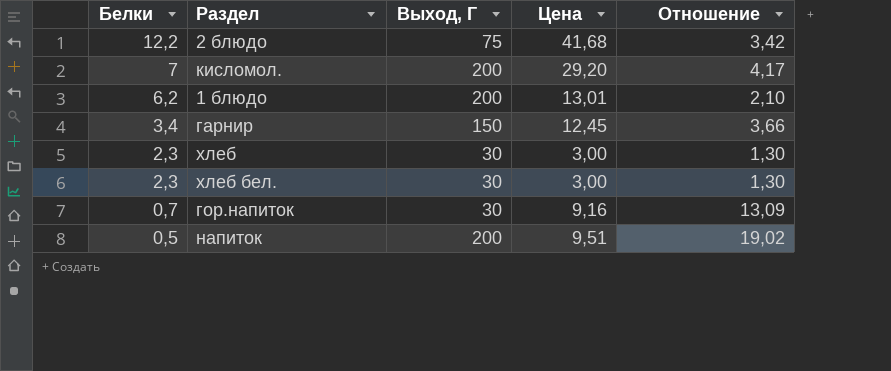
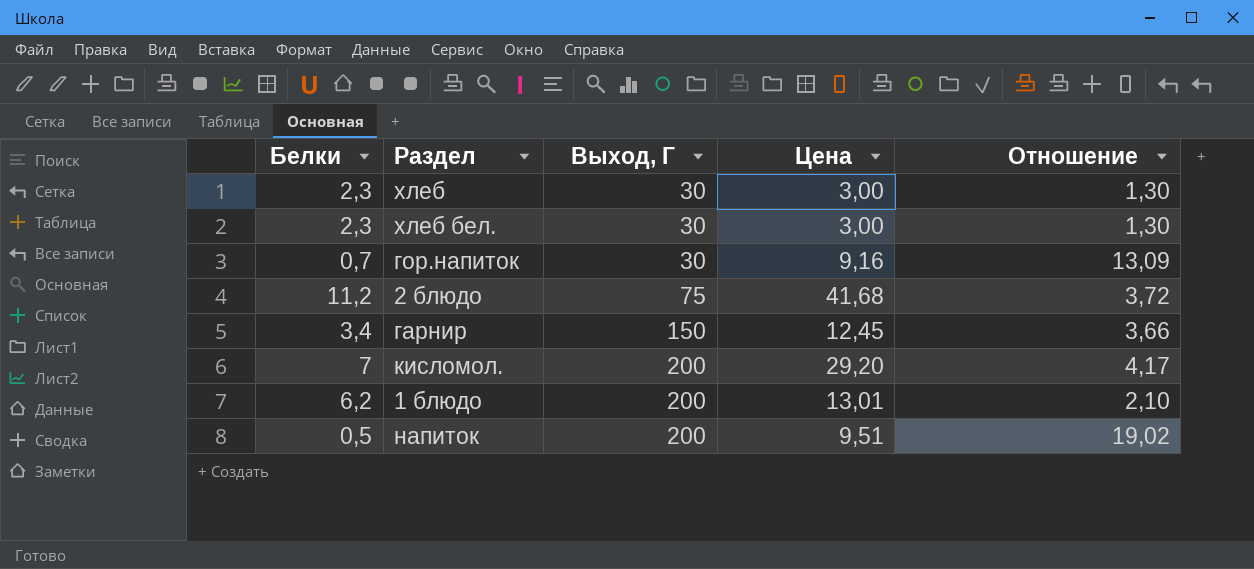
row order: Белки descending -> Выход, Г ascending
2 блюдо | Белки: 12,2 -> 11,2
2 блюдо | Отношение: 3,42 -> 3,72

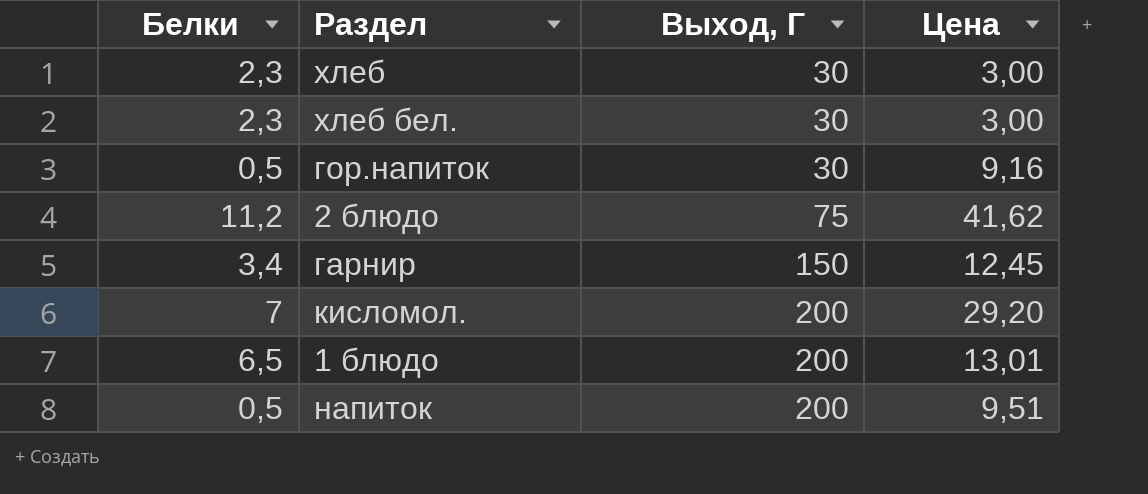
column Отношение | formula: [Цена] / [Белки] -> none
гор.напиток | Белки: 0,7 -> 0,5
2 блюдо | Цена: 41,68 -> 41,62
1 блюдо | Белки: 6,2 -> 6,5

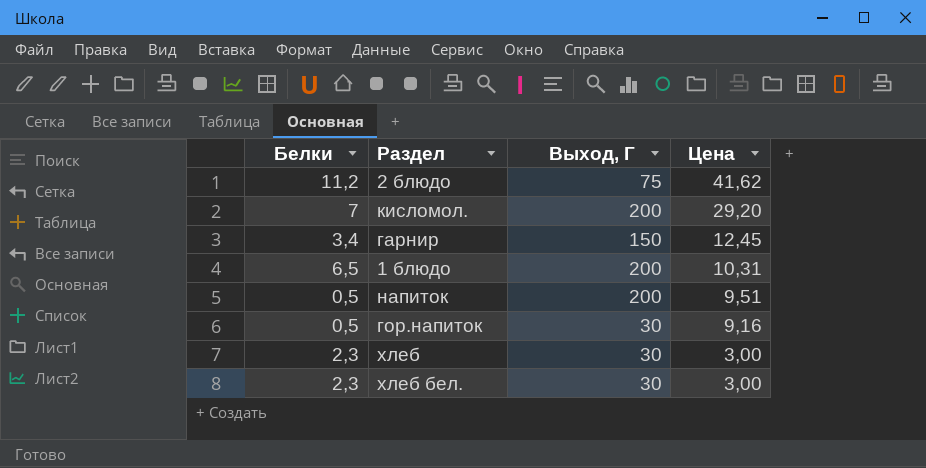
row order: Выход, Г ascending -> Цена descending
1 блюдо | Цена: 13,01 -> 10,31

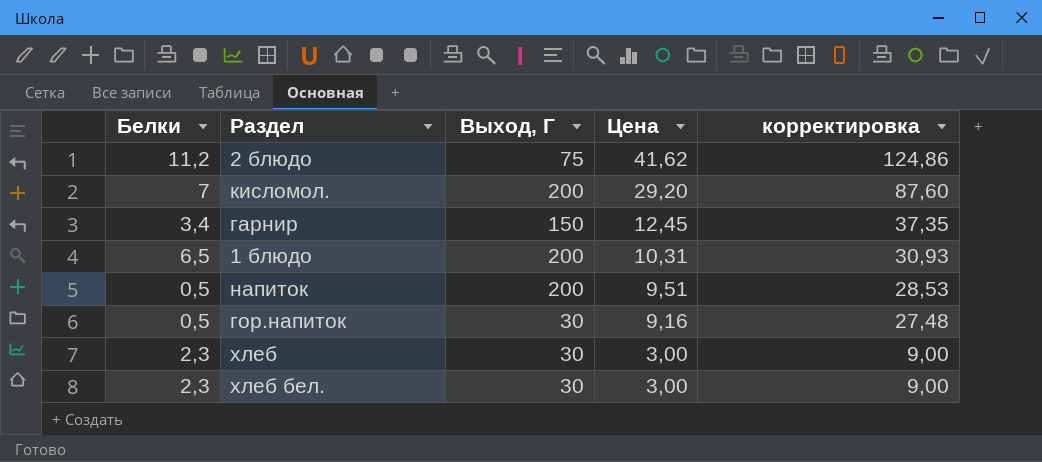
column корректировка | formula: none -> [Цена] * 3

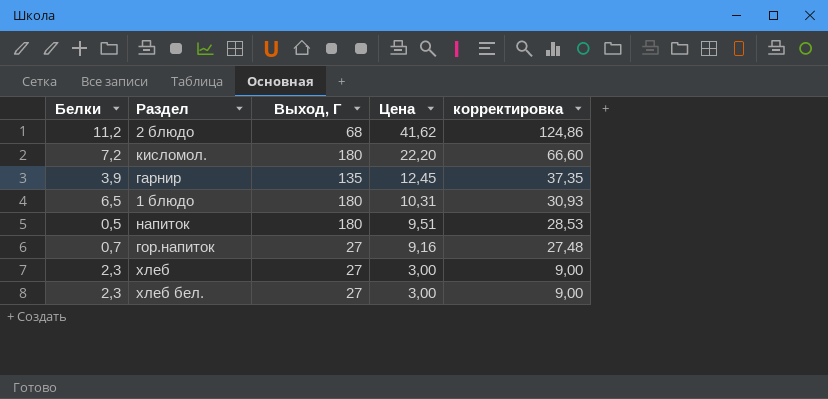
2 блюдо | Выход, Г: 75 -> 68
кисломол. | Белки: 7 -> 7,2
кисломол. | Выход, Г: 200 -> 180
кисломол. | Цена: 29,20 -> 22,20
кисломол. | корректировка: 87,60 -> 66,60
гарнир | Белки: 3,4 -> 3,9
гарнир | Выход, Г: 150 -> 135
1 блюдо | Выход, Г: 200 -> 180
напиток | Выход, Г: 200 -> 180
гор.напиток | Белки: 0,5 -> 0,7
гор.напиток | Выход, Г: 30 -> 27
хлеб | Выход, Г: 30 -> 27
хлеб бел. | Выход, Г: 30 -> 27

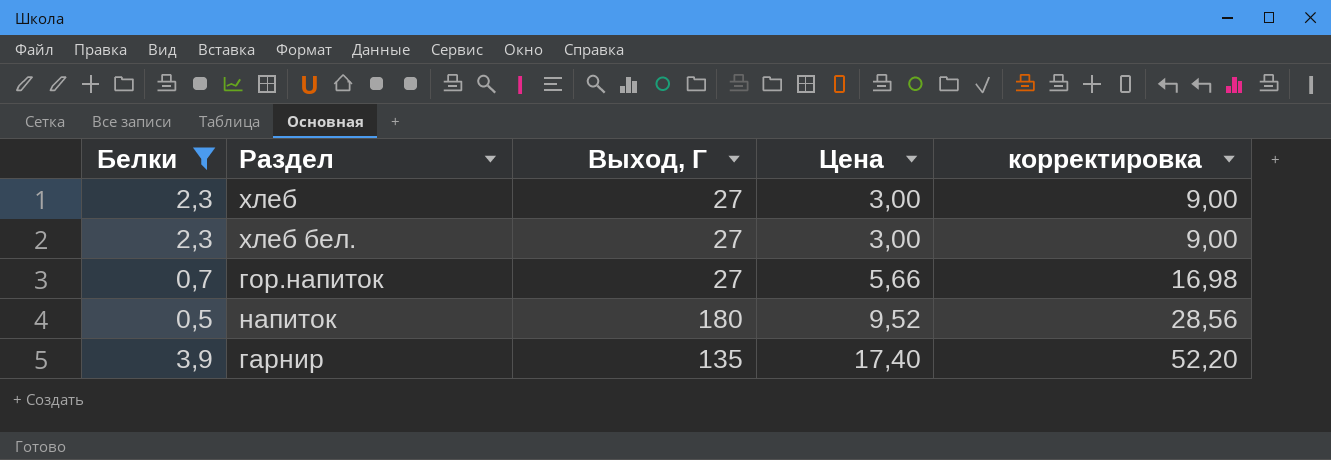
filter: none -> Белки <= 3,9
row order: Цена descending -> Цена ascending
гор.напиток | Цена: 9,16 -> 5,66
гор.напиток | корректировка: 27,48 -> 16,98
напиток | Цена: 9,51 -> 9,52
напиток | корректировка: 28,53 -> 28,56
гарнир | Цена: 12,45 -> 17,40
гарнир | корректировка: 37,35 -> 52,20

